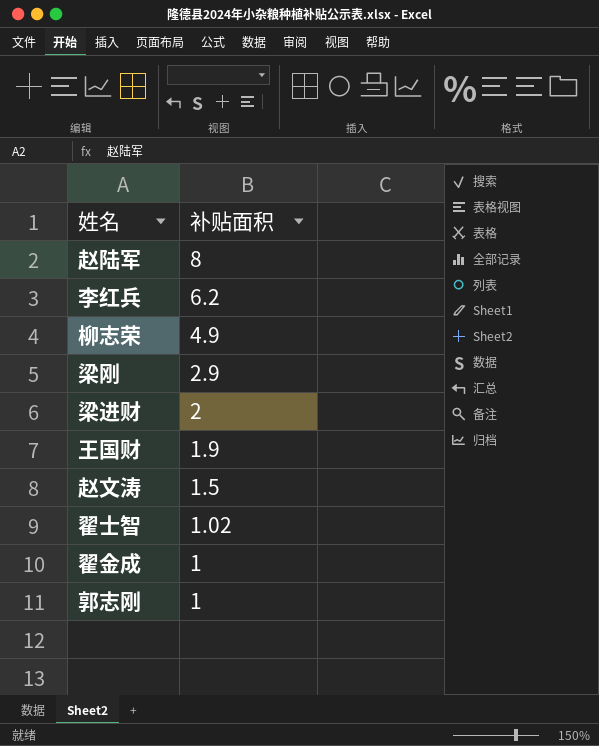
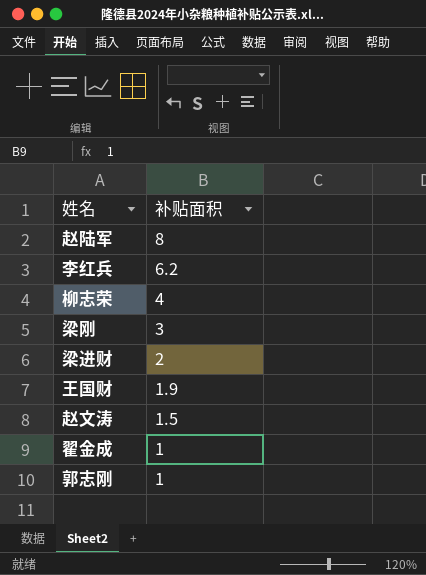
row 翟士智: 1.02 -> none
柳志荣 | 补贴面积: 4.9 -> 4
梁刚 | 补贴面积: 2.9 -> 3

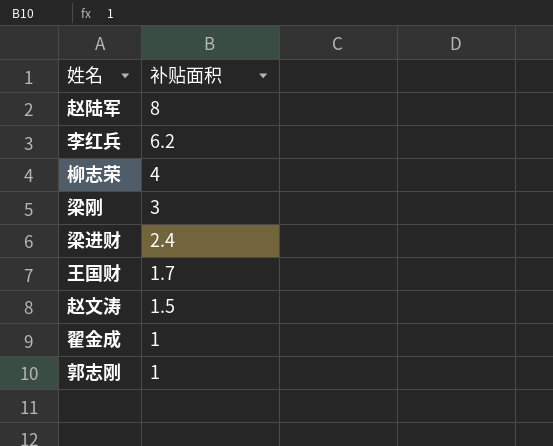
梁进财 | 补贴面积: 2 -> 2.4
王国财 | 补贴面积: 1.9 -> 1.7

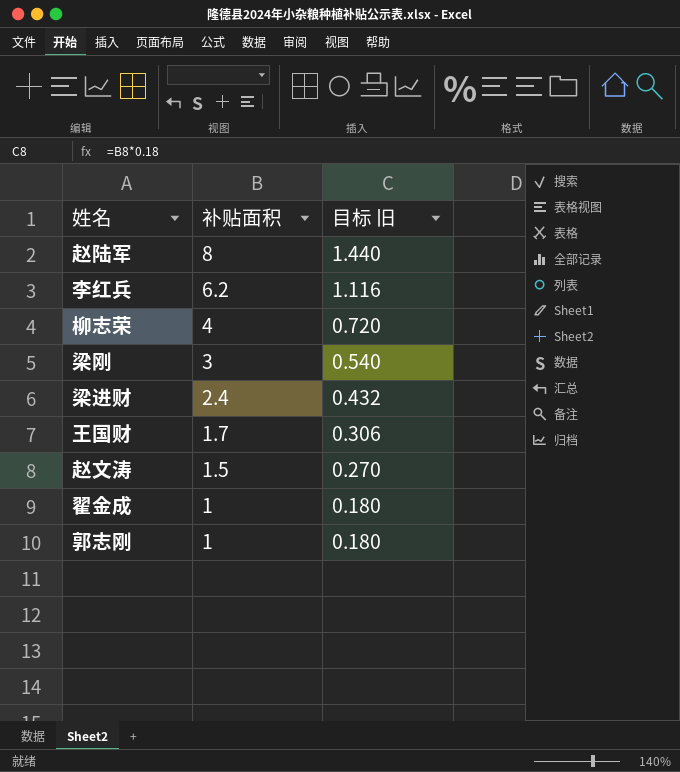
column 目标 旧 | formula: none -> [补贴面积] * 0.18

